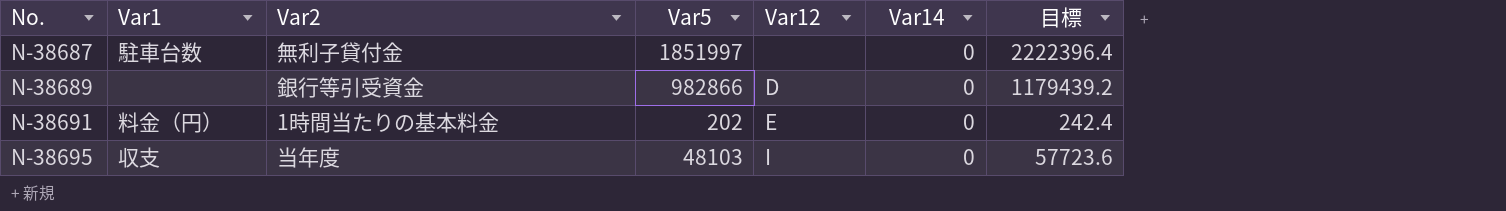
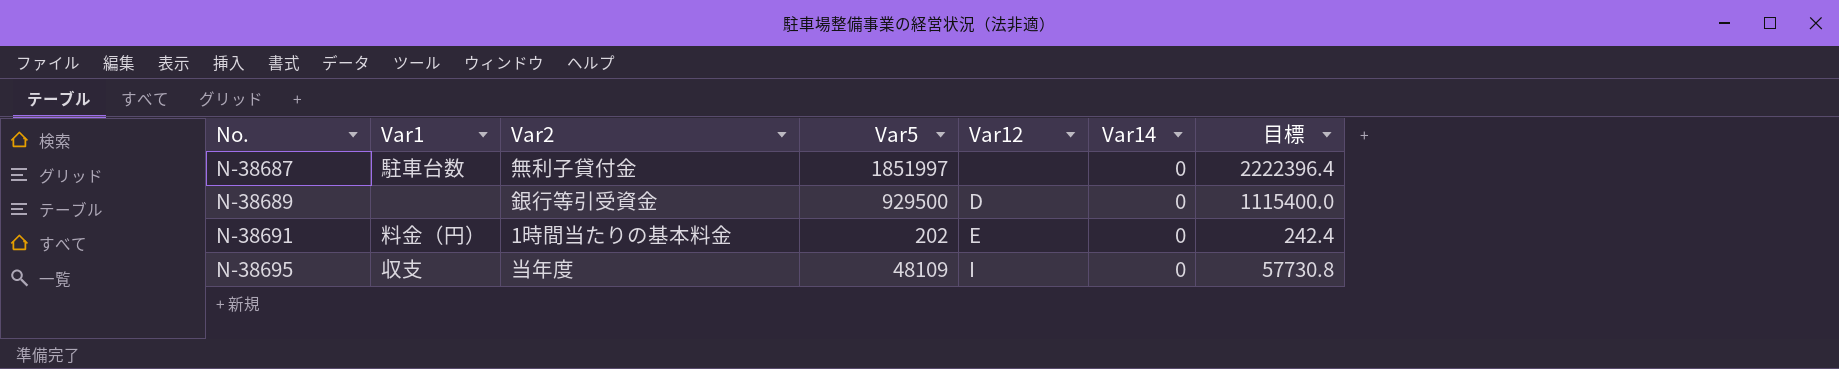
N-38689 | Var5: 982866 -> 929500
N-38689 | 目標: 1179439.2 -> 1115400.0
N-38695 | Var5: 48103 -> 48109
N-38695 | 目標: 57723.6 -> 57730.8

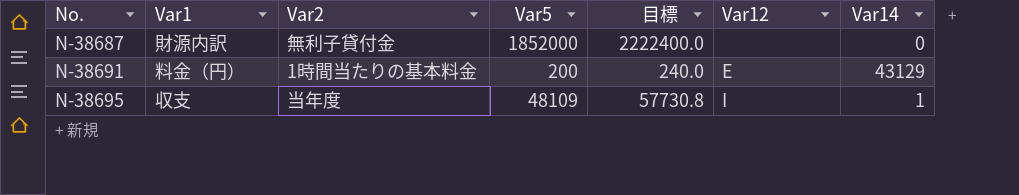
column 目標 | position: 7 -> 5
row N-38689: none | 銀行等引受資金 | 929500 | D | 0 | 1115400.0 -> none
N-38687 | Var1: 駐車台数 -> 財源内訳
N-38687 | Var5: 1851997 -> 1852000
N-38687 | 目標: 2222396.4 -> 2222400.0
N-38691 | Var5: 202 -> 200
N-38691 | 目標: 242.4 -> 240.0
N-38691 | Var14: 0 -> 43129
N-38695 | Var14: 0 -> 1

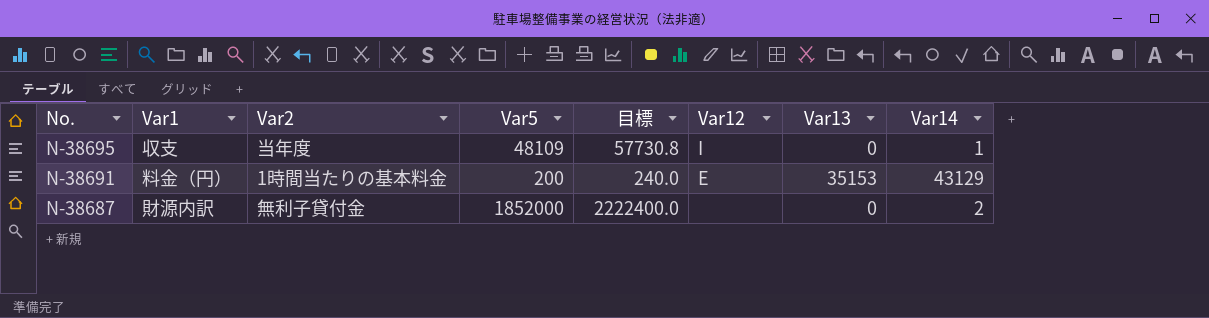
row order: No. ascending -> No. descending
column Var13 | position: none -> 7
N-38687 | Var14: 0 -> 2

